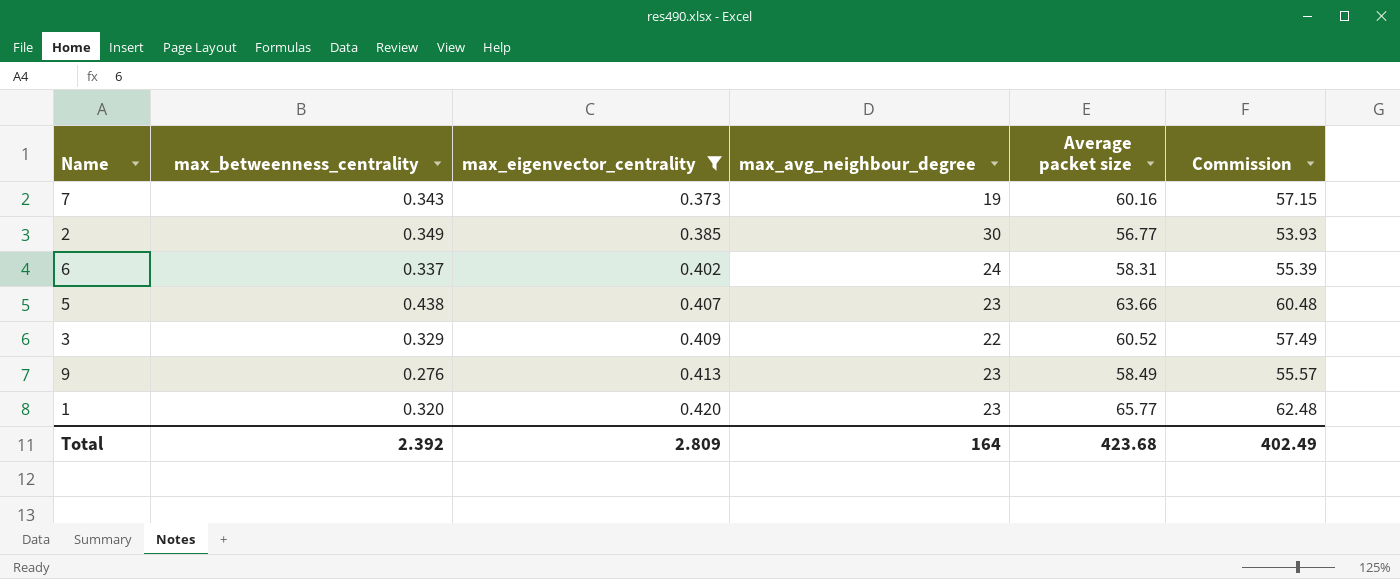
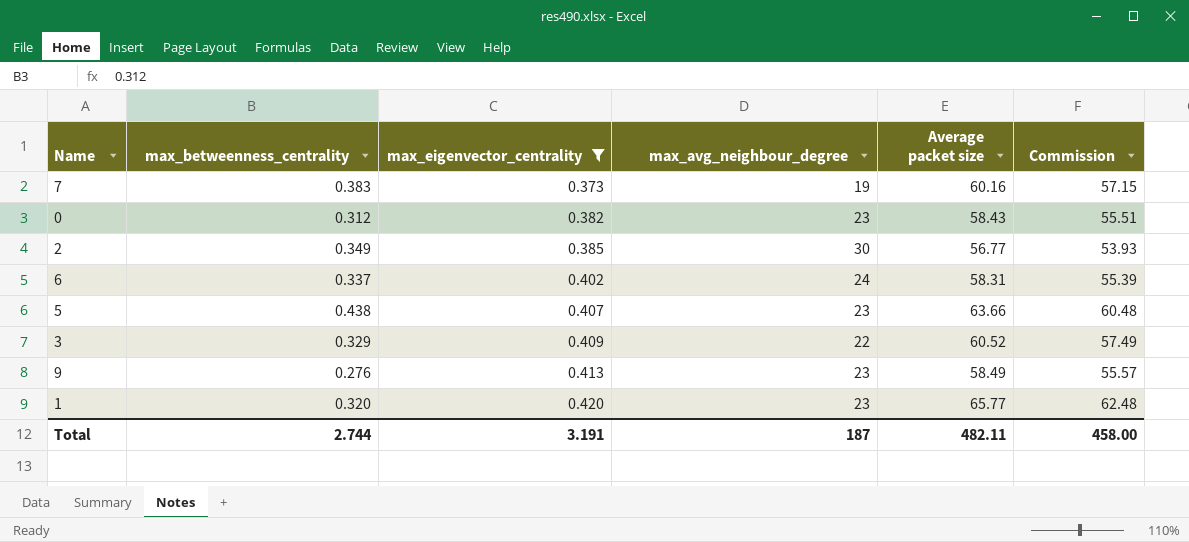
7 | max_betweenness_centrality: 0.343 -> 0.383
row 0: none -> 0.312 | 0.382 | 23 | 58.43 | 55.51
Total | max_betweenness_centrality: 2.392 -> 2.744
Total | max_eigenvector_centrality: 2.809 -> 3.191
Total | max_avg_neighbour_degree: 164 -> 187
Total | Average packet size: 423.68 -> 482.11
Total | Commission: 402.49 -> 458.00

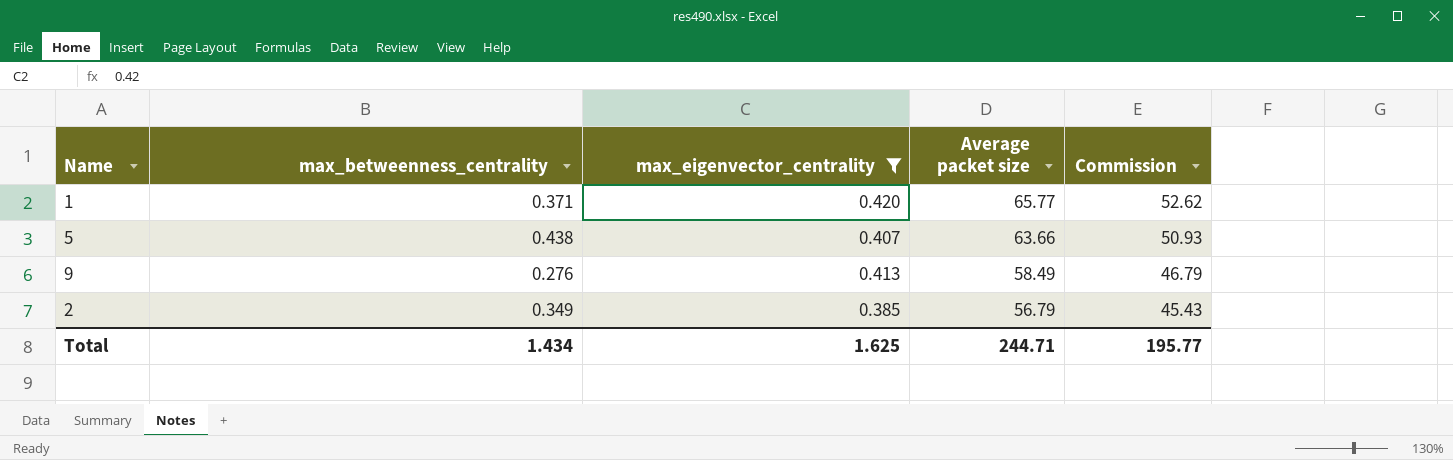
row order: max_eigenvector_centrality ascending -> Average packet size descending
column max_avg_neighbour_degree | position: 4 -> none
column Commission | formula: [Average packet size] * 0.95 -> [Average packet size] * 0.8
row 7: 0.383 | 0.373 | 19 | 60.16 | 57.15 -> none
row 0: 0.312 | 0.382 | 23 | 58.43 | 55.51 -> none
row 6: 0.337 | 0.402 | 24 | 58.31 | 55.39 -> none
row 3: 0.329 | 0.409 | 22 | 60.52 | 57.49 -> none
1 | max_betweenness_centrality: 0.320 -> 0.371
2 | Average packet size: 56.77 -> 56.79
Total | max_betweenness_centrality: 2.744 -> 1.434
Total | max_eigenvector_centrality: 3.191 -> 1.625
Total | Average packet size: 482.11 -> 244.71
Total | Commission: 458.00 -> 195.77

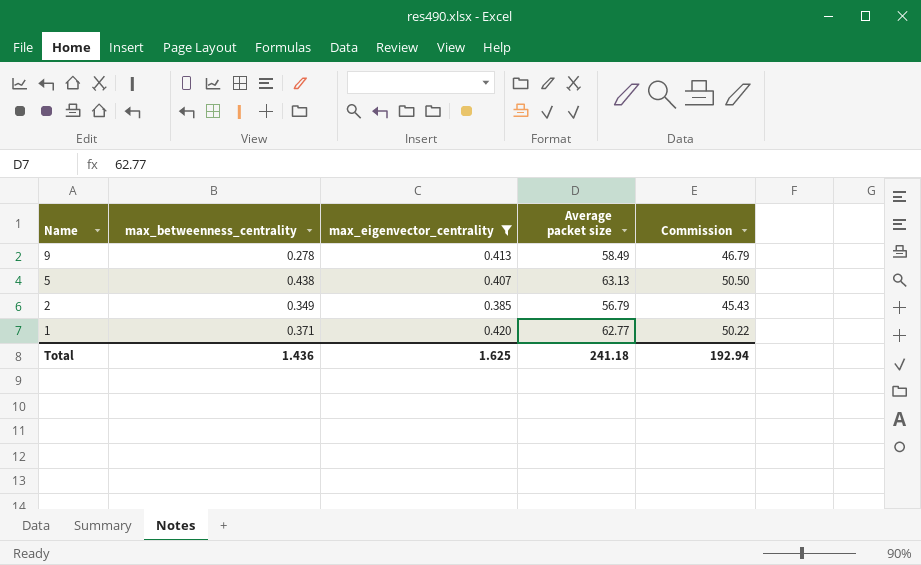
row order: Average packet size descending -> Name descending
9 | max_betweenness_centrality: 0.276 -> 0.278
5 | Average packet size: 63.66 -> 63.13
5 | Commission: 50.93 -> 50.50
1 | Average packet size: 65.77 -> 62.77
1 | Commission: 52.62 -> 50.22
Total | max_betweenness_centrality: 1.434 -> 1.436
Total | Average packet size: 244.71 -> 241.18
Total | Commission: 195.77 -> 192.94

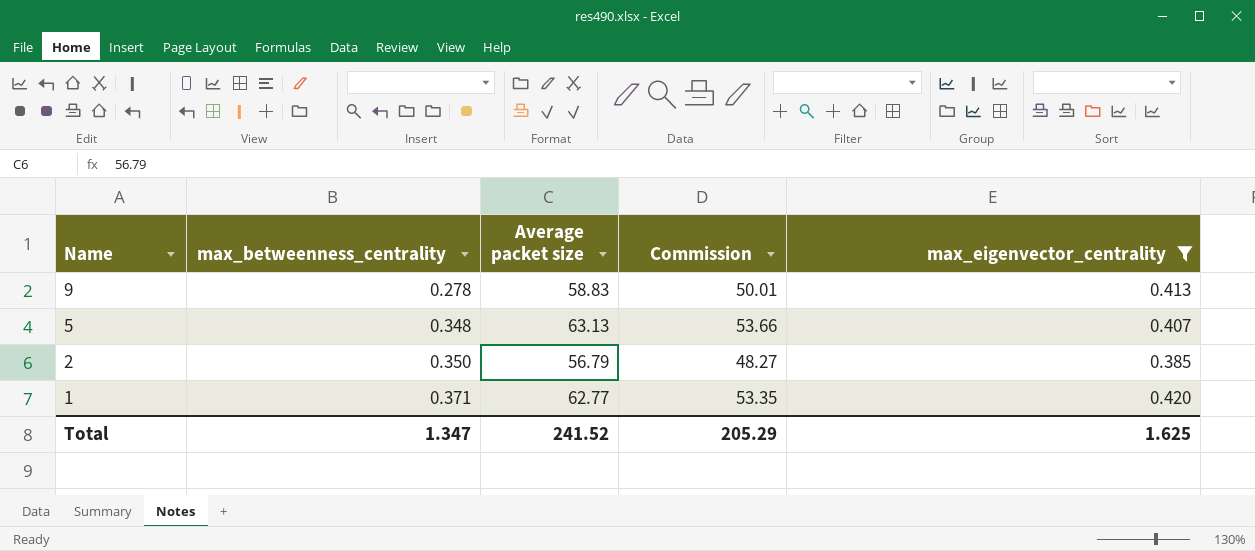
column Commission | formula: [Average packet size] * 0.8 -> [Average packet size] * 0.85
column max_eigenvector_centrality | position: 3 -> 5
9 | Average packet size: 58.49 -> 58.83
5 | max_betweenness_centrality: 0.438 -> 0.348
2 | max_betweenness_centrality: 0.349 -> 0.350
Total | max_betweenness_centrality: 1.436 -> 1.347
Total | Average packet size: 241.18 -> 241.52
Total | Commission: 192.94 -> 205.29

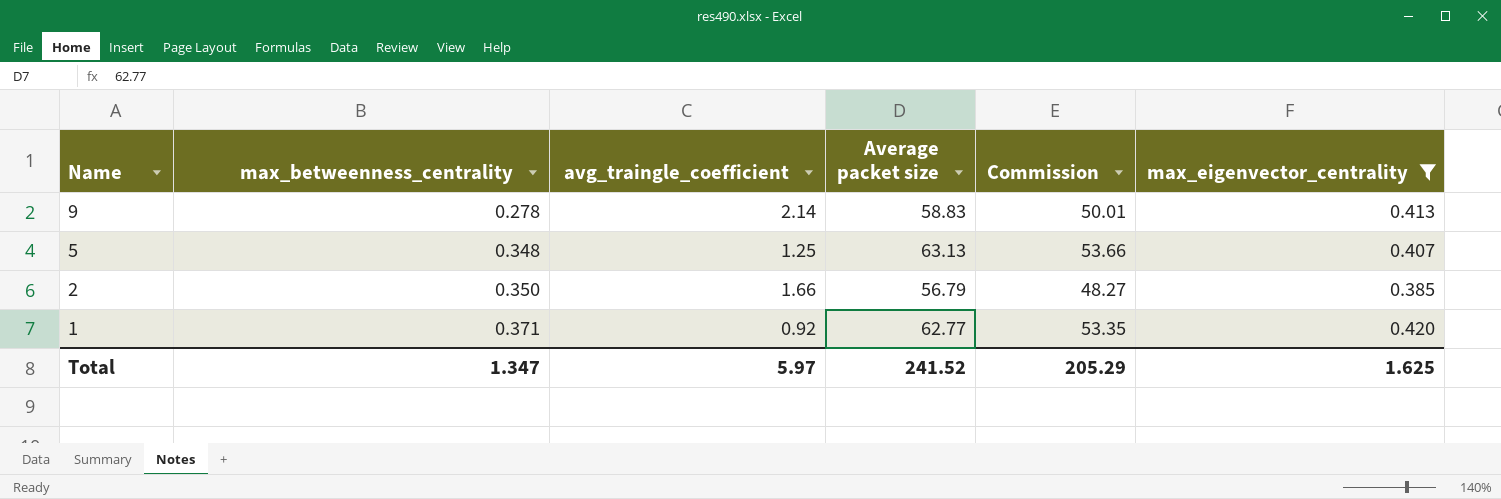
column avg_traingle_coefficient | position: none -> 3

